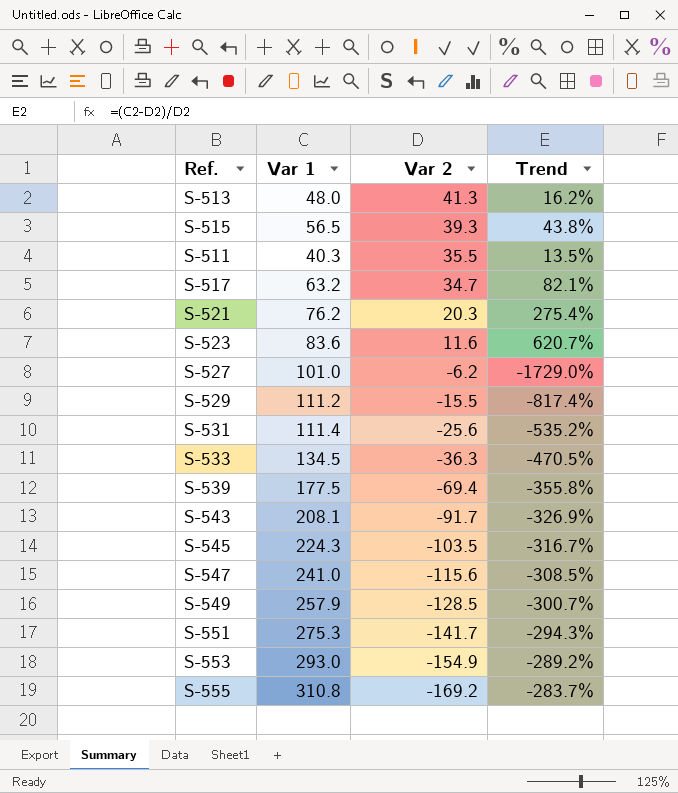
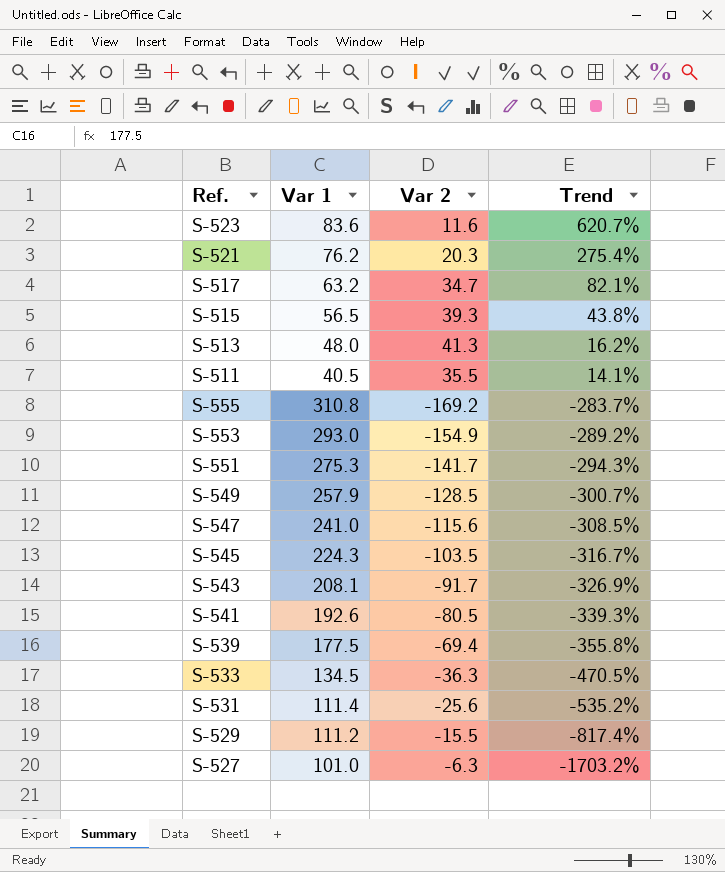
row order: Var 2 descending -> Trend descending
S-511 | Var 1: 40.3 -> 40.5
S-511 | Trend: 13.5% -> 14.1%
row S-541: none -> 192.6 | -80.5 | -339.3%
S-527 | Var 2: -6.2 -> -6.3
S-527 | Trend: -1729.0% -> -1703.2%

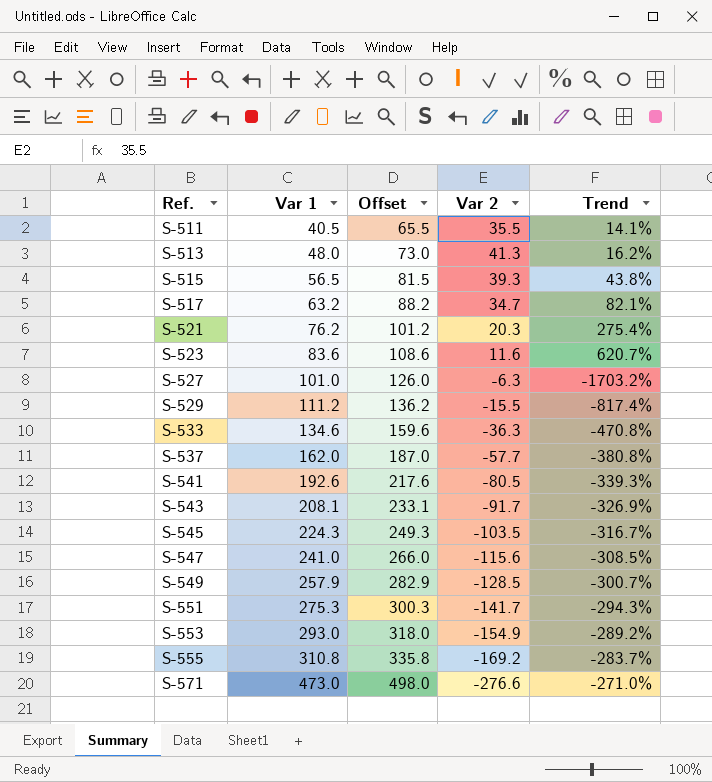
row order: Trend descending -> Ref. ascending
column Offset | formula: none -> [Var 1] + 25
row S-539: 177.5 | -69.4 | -355.8% -> none
row S-531: 111.4 | -25.6 | -535.2% -> none
S-533 | Var 1: 134.5 -> 134.6
S-533 | Trend: -470.5% -> -470.8%
row S-537: none -> 162.0 | 187.0 | -57.7 | -380.8%
row S-571: none -> 473.0 | 498.0 | -276.6 | -271.0%

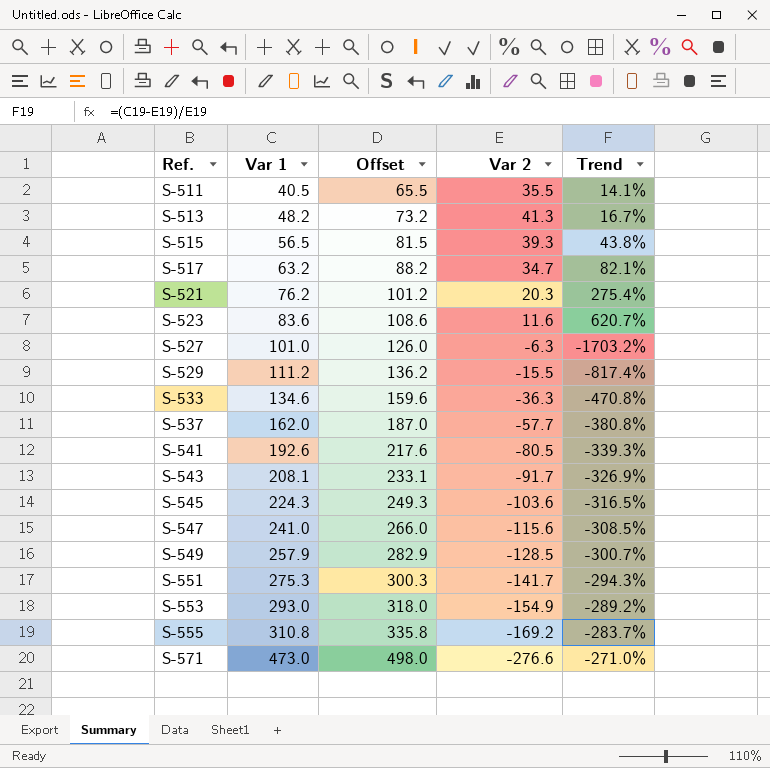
S-513 | Var 1: 48.0 -> 48.2
S-513 | Offset: 73.0 -> 73.2
S-513 | Trend: 16.2% -> 16.7%
S-545 | Var 2: -103.5 -> -103.6
S-545 | Trend: -316.7% -> -316.5%

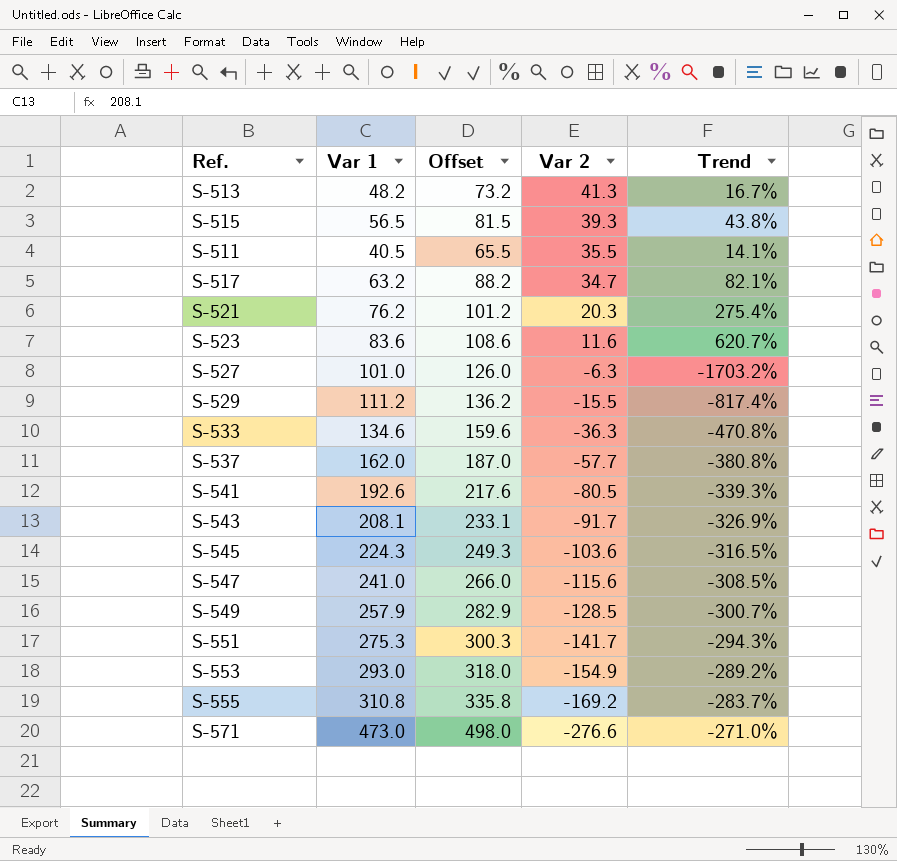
row order: Ref. ascending -> Var 2 descending

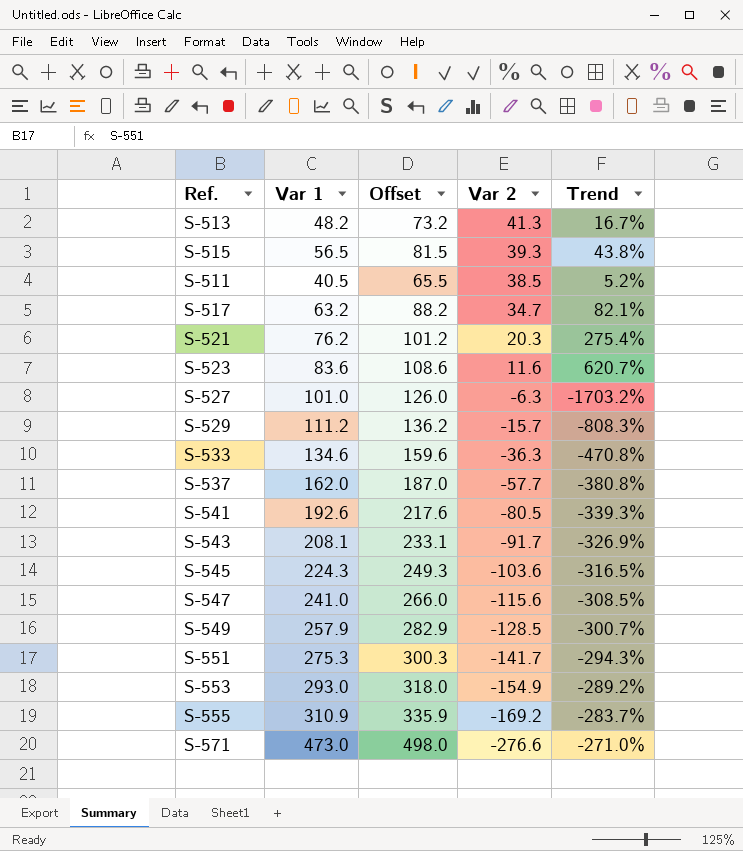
S-511 | Var 2: 35.5 -> 38.5
S-511 | Trend: 14.1% -> 5.2%
S-529 | Var 2: -15.5 -> -15.7
S-529 | Trend: -817.4% -> -808.3%
S-555 | Var 1: 310.8 -> 310.9
S-555 | Offset: 335.8 -> 335.9

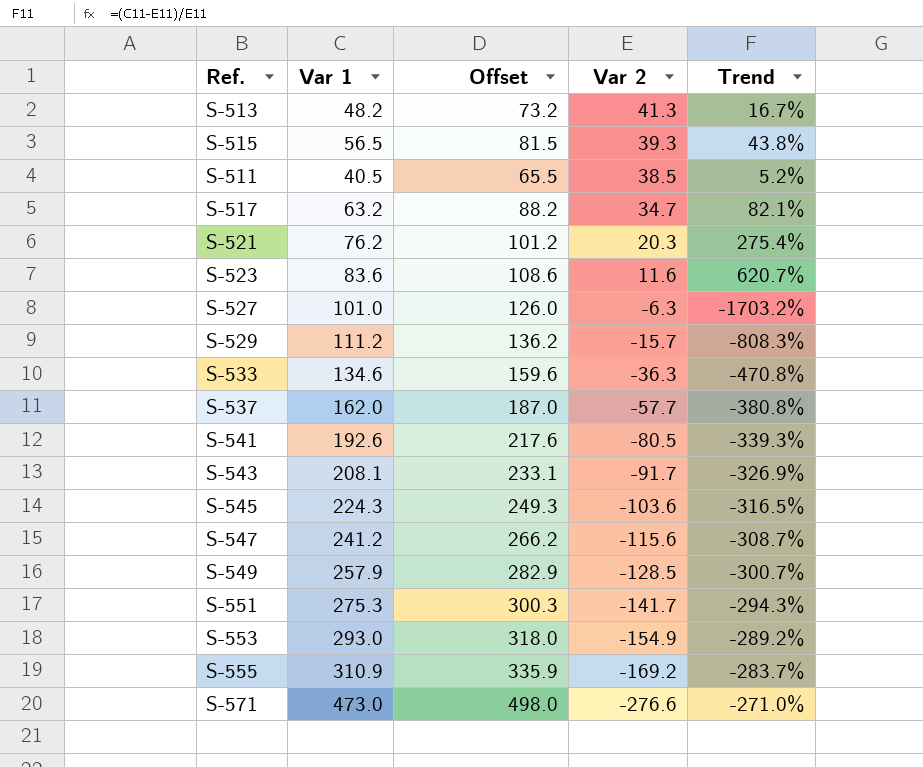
S-547 | Var 1: 241.0 -> 241.2
S-547 | Offset: 266.0 -> 266.2
S-547 | Trend: -308.5% -> -308.7%

